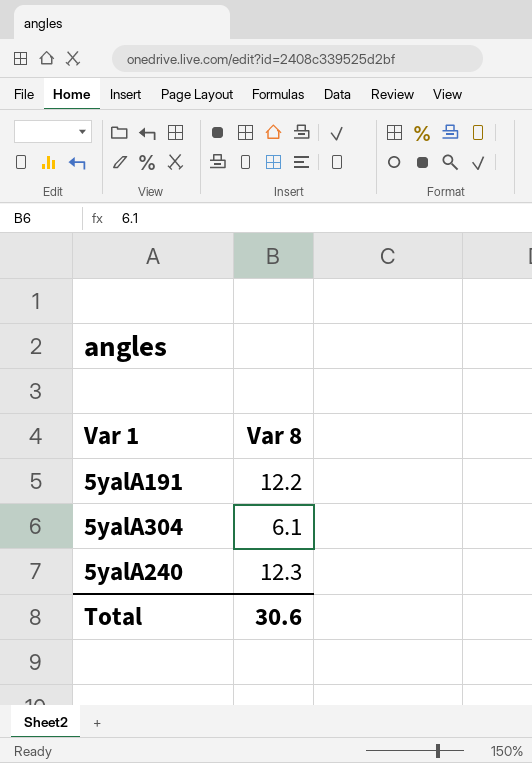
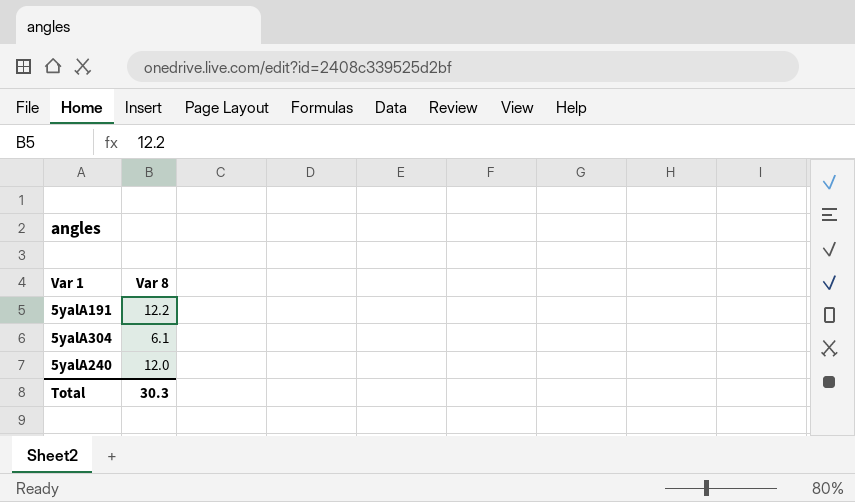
5yalA240 | Var 8: 12.3 -> 12.0
Total | Var 8: 30.6 -> 30.3

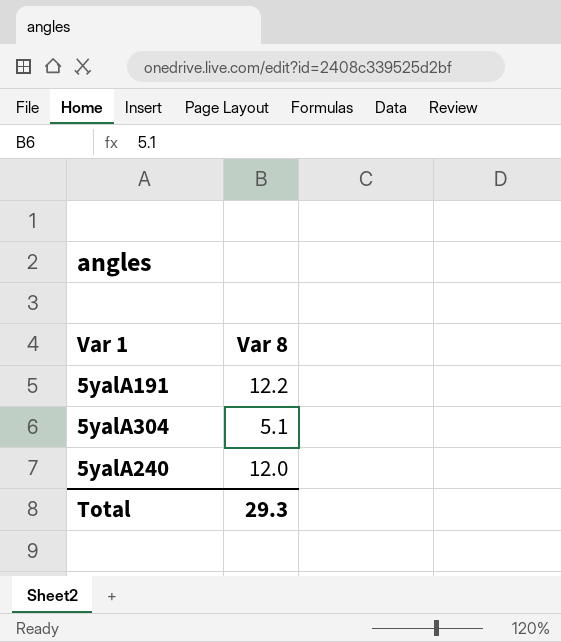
5yalA304 | Var 8: 6.1 -> 5.1
Total | Var 8: 30.3 -> 29.3

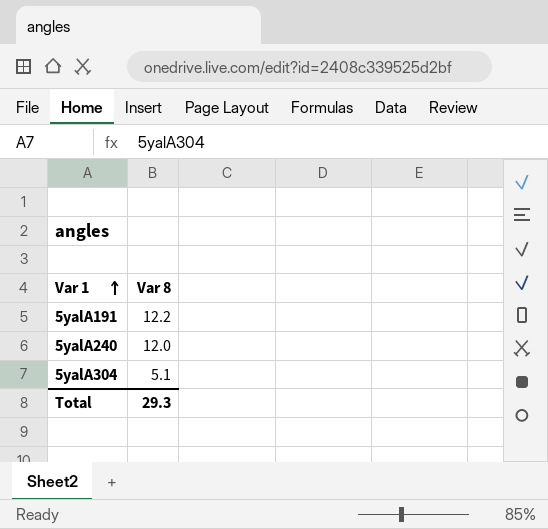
row order: none -> Var 1 ascending

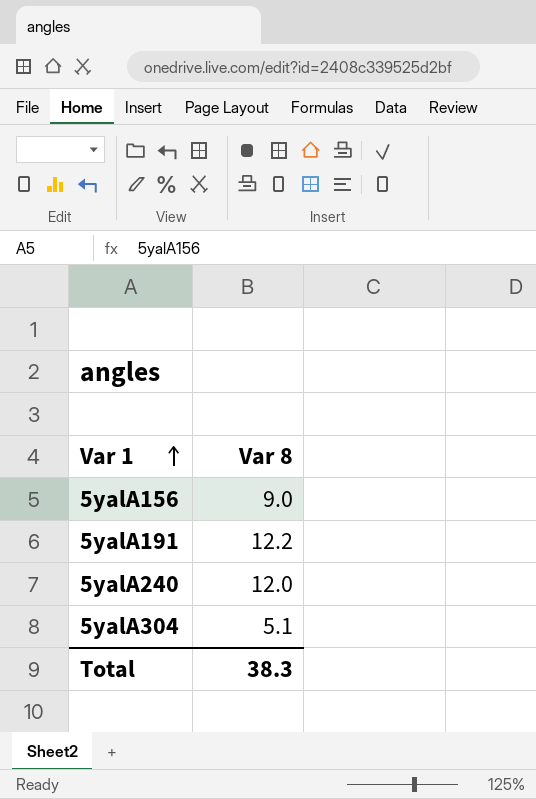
row 5yalA156: none -> 9.0
Total | Var 8: 29.3 -> 38.3

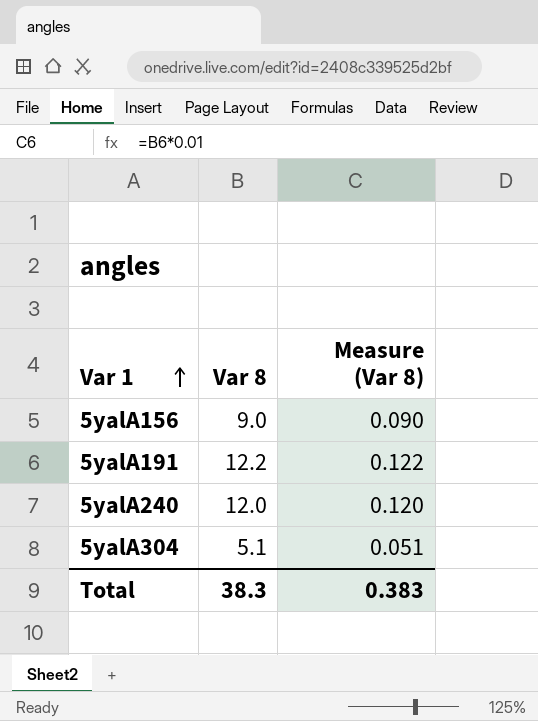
column Measure (Var 8) | formula: none -> [Var 8] * 0.01

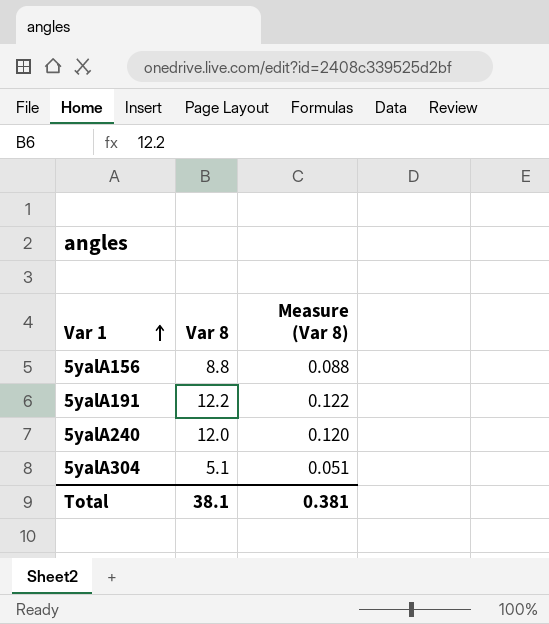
5yalA156 | Var 8: 9.0 -> 8.8
5yalA156 | Measure (Var 8): 0.090 -> 0.088
Total | Var 8: 38.3 -> 38.1
Total | Measure (Var 8): 0.383 -> 0.381

